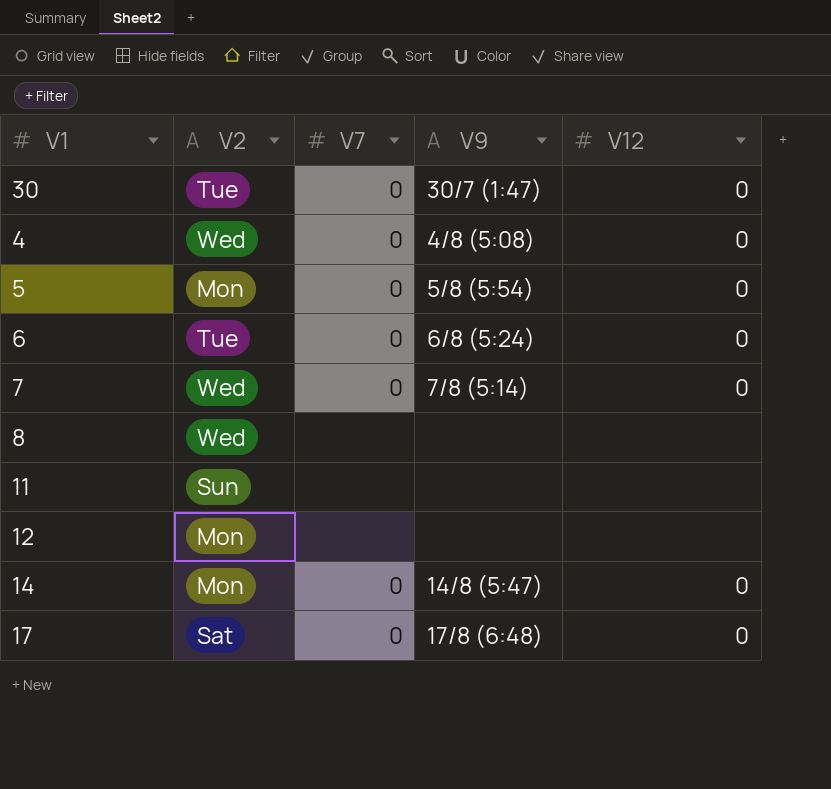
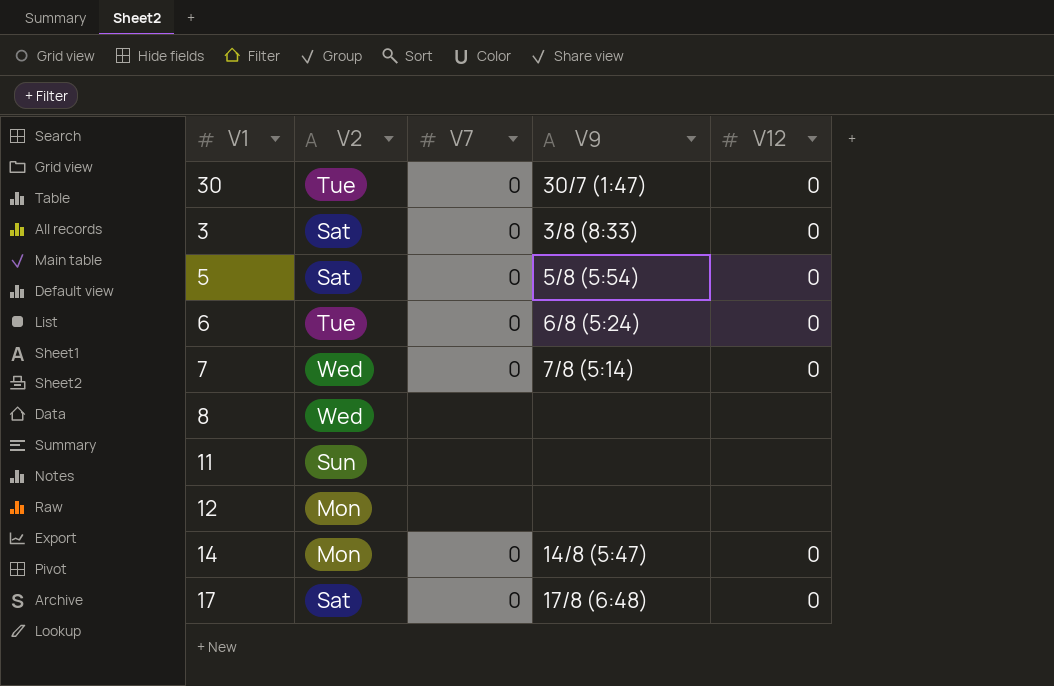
row 4: Wed | 0 | 4/8 (5:08) | 0 -> none
row 3: none -> Sat | 0 | 3/8 (8:33) | 0
5 | V2: Mon -> Sat

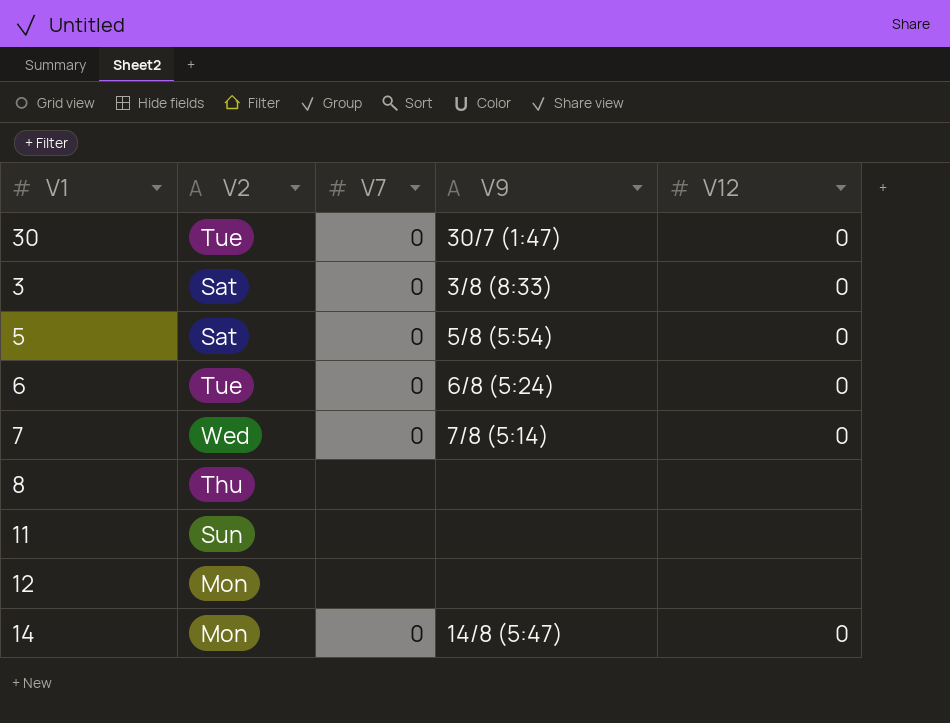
row 17: Sat | 0 | 17/8 (6:48) | 0 -> none
8 | V2: Wed -> Thu

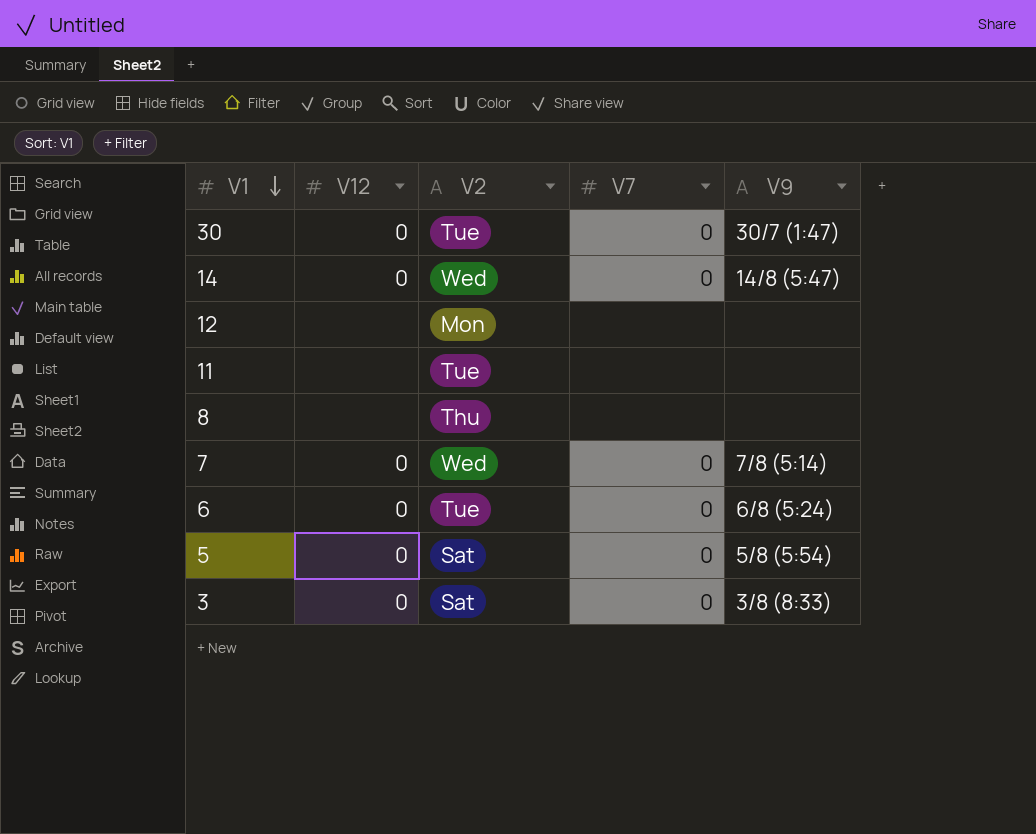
row order: none -> V1 descending
column V12 | position: 5 -> 2
14 | V2: Mon -> Wed
11 | V2: Sun -> Tue

